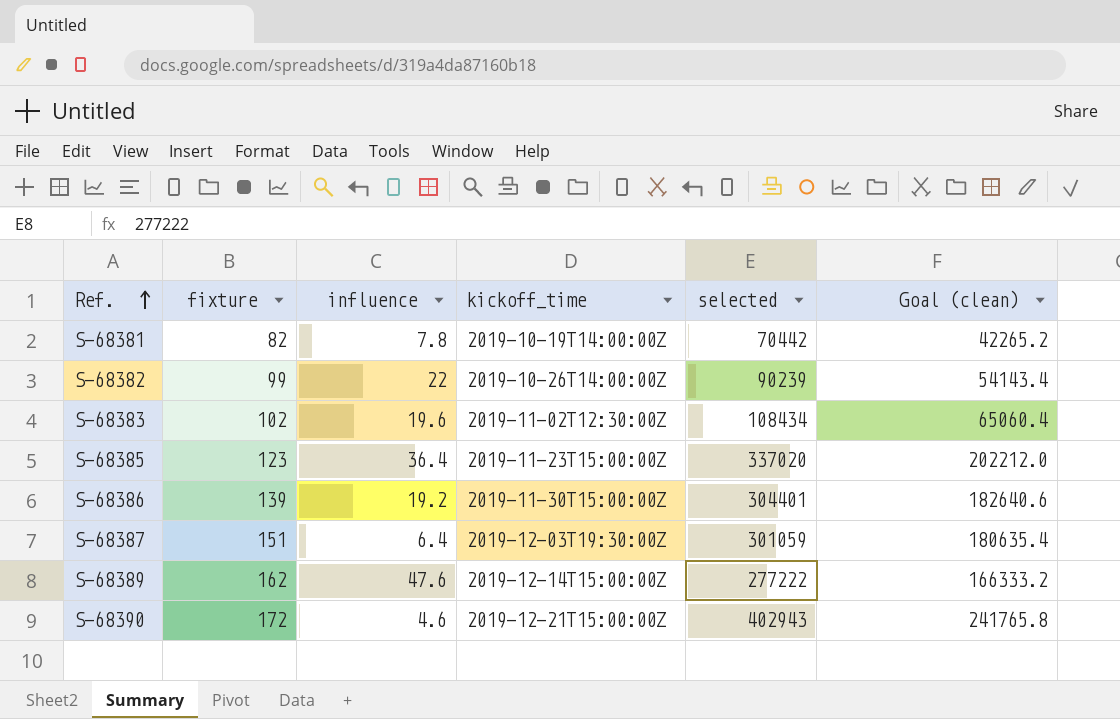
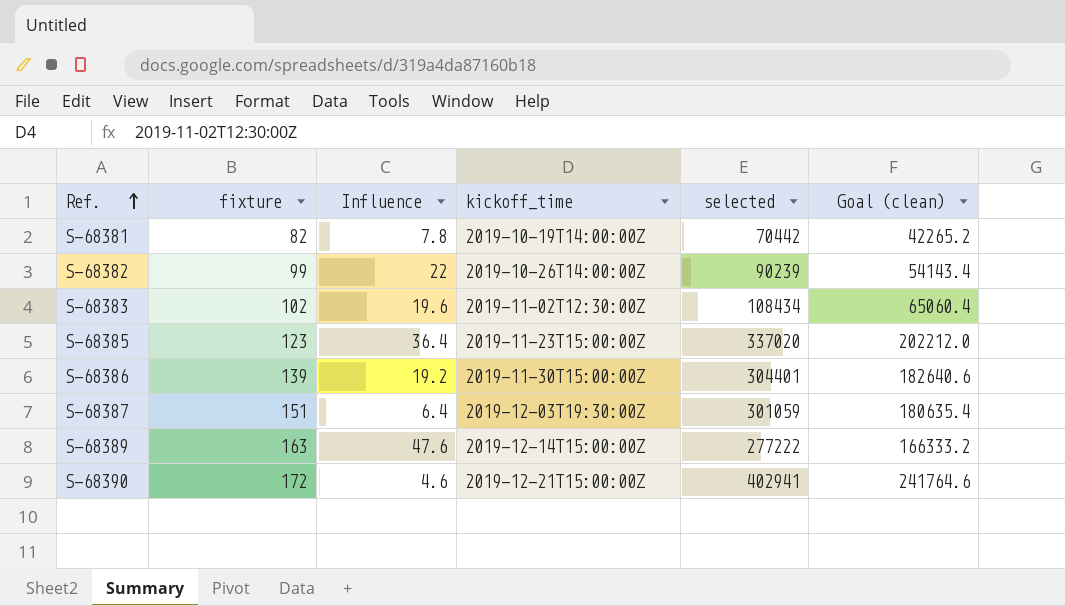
column name: influence -> Influence
S-68389 | fixture: 162 -> 163
S-68390 | selected: 402943 -> 402941
S-68390 | Goal (clean): 241765.8 -> 241764.6

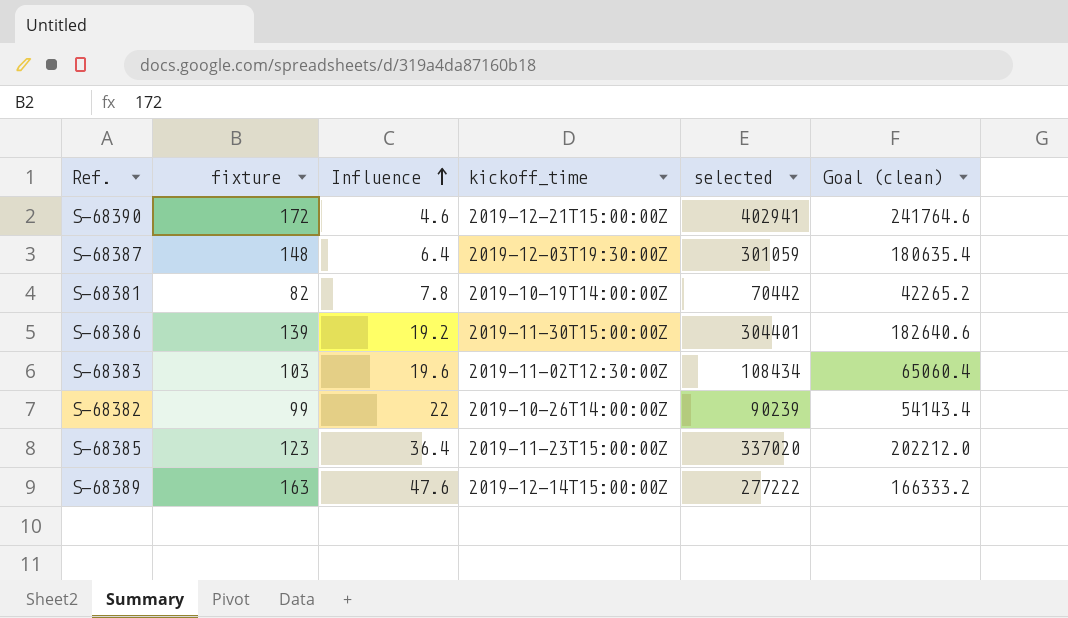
row order: Ref. ascending -> Influence ascending
S-68387 | fixture: 151 -> 148
S-68383 | fixture: 102 -> 103

